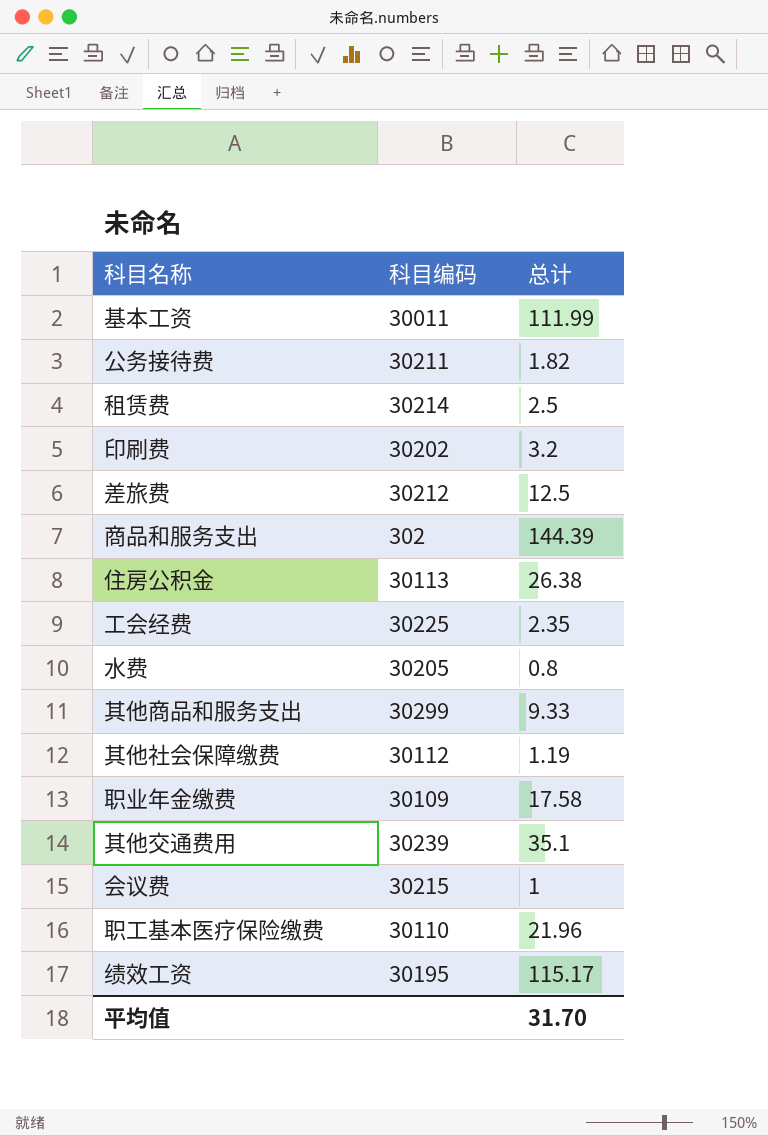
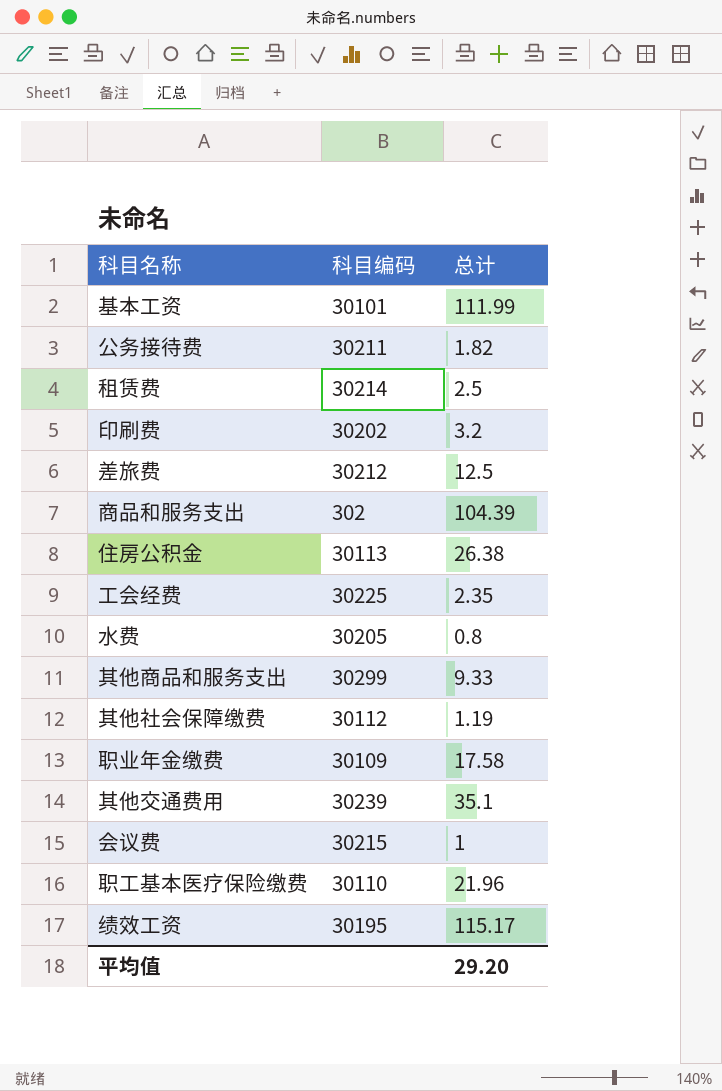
基本工资 | 科目编码: 30011 -> 30101
商品和服务支出 | 总计: 144.39 -> 104.39
平均值 | 总计: 31.70 -> 29.20

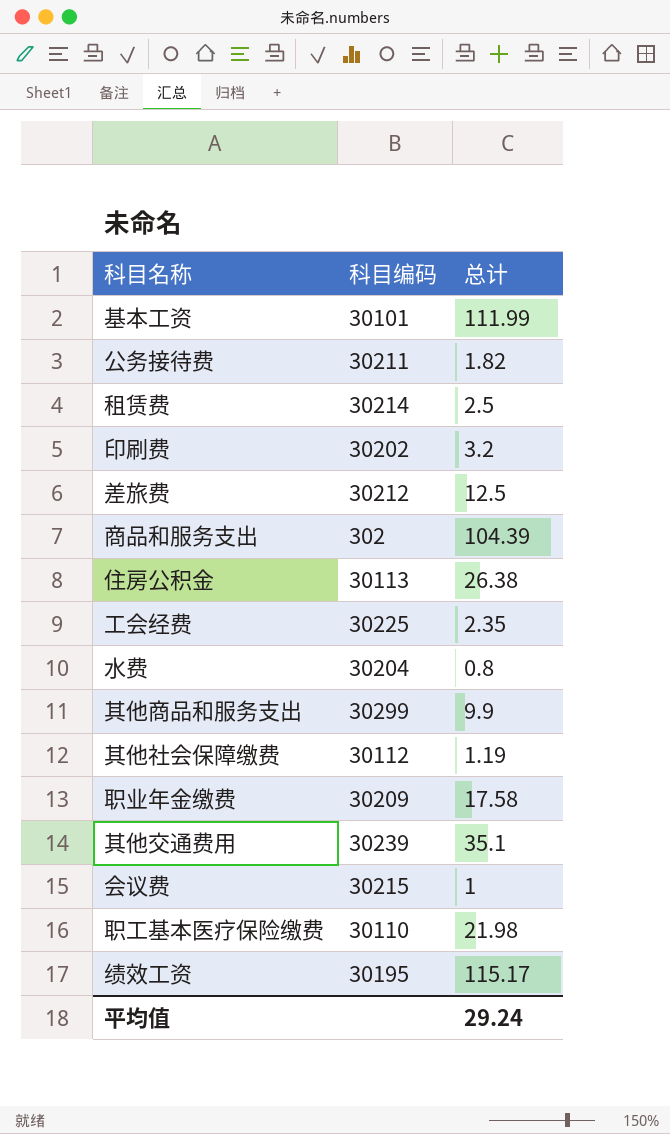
水费 | 科目编码: 30205 -> 30204
其他商品和服务支出 | 总计: 9.33 -> 9.9
职业年金缴费 | 科目编码: 30109 -> 30209
职工基本医疗保险缴费 | 总计: 21.96 -> 21.98
平均值 | 总计: 29.20 -> 29.24

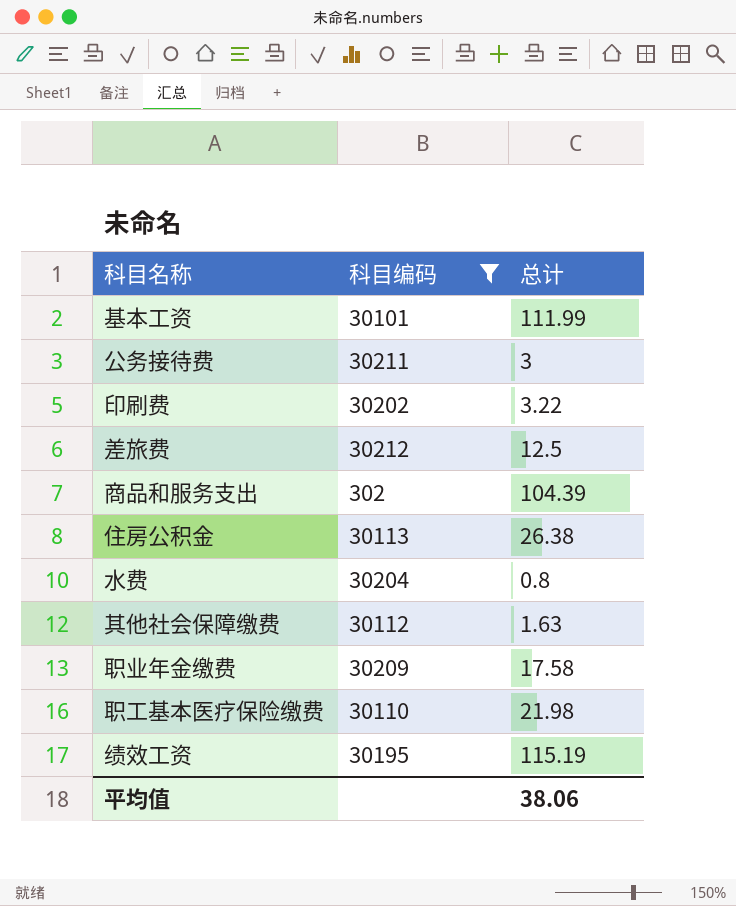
filter: none -> 科目编码 <= 30212
公务接待费 | 总计: 1.82 -> 3
印刷费 | 总计: 3.2 -> 3.22
其他社会保障缴费 | 总计: 1.19 -> 1.63
绩效工资 | 总计: 115.17 -> 115.19
平均值 | 总计: 29.24 -> 38.06

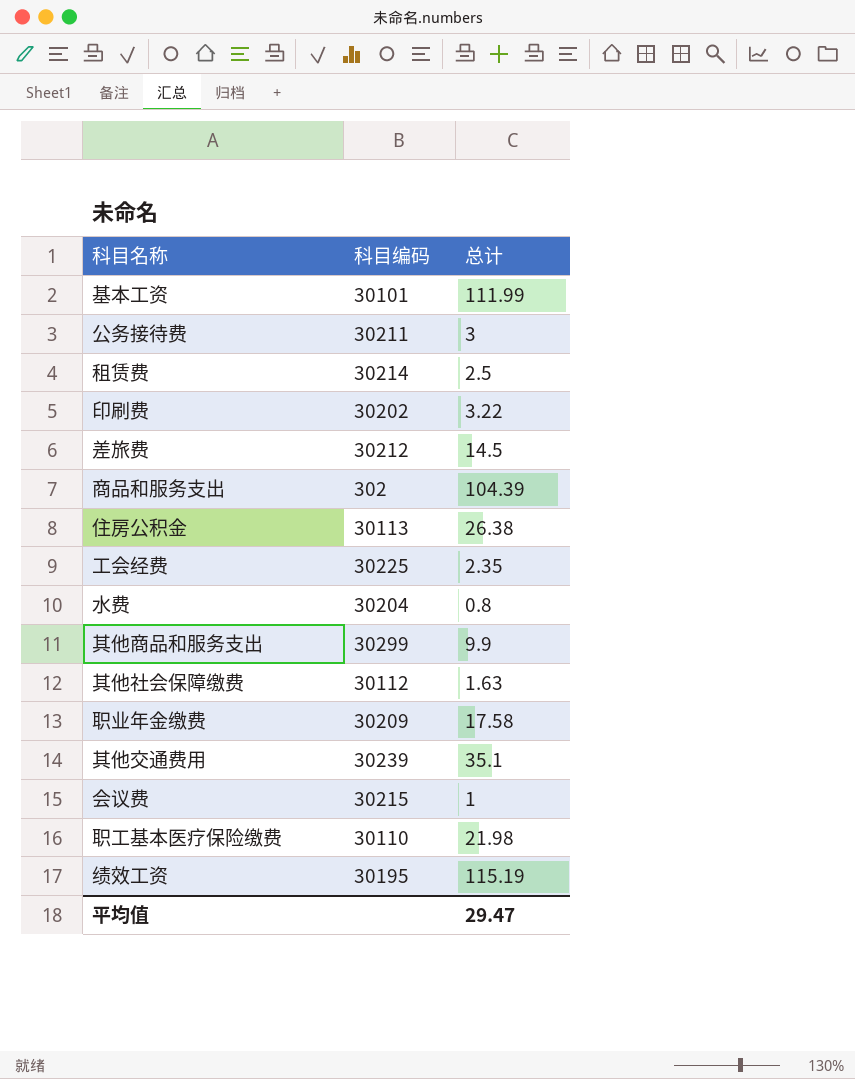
filter: 科目编码 <= 30212 -> none
差旅费 | 总计: 12.5 -> 14.5
平均值 | 总计: 38.06 -> 29.47

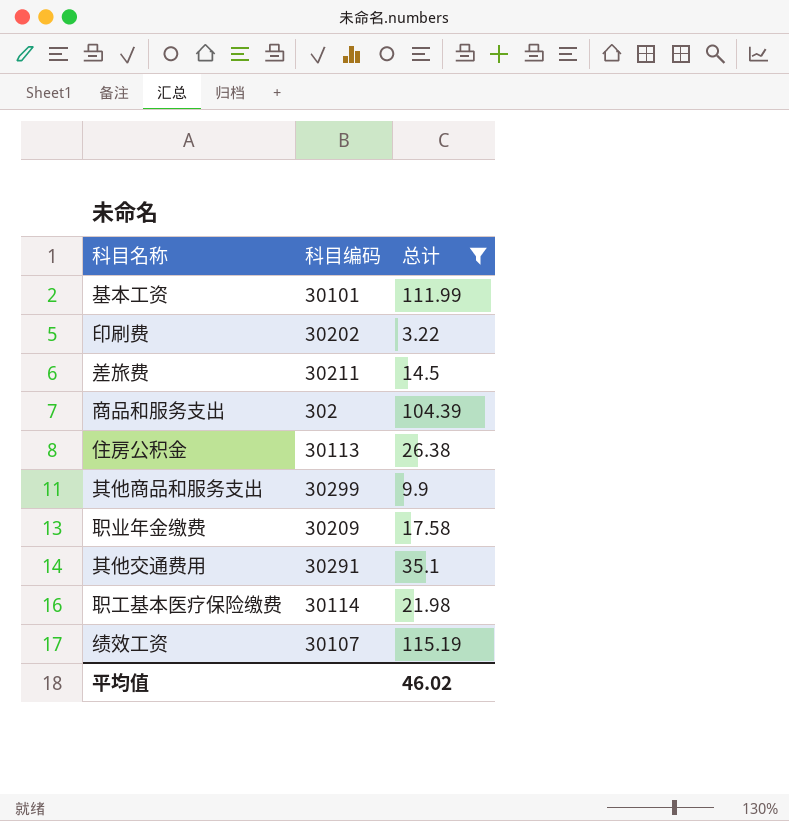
filter: none -> 总计 >= 3.22
差旅费 | 科目编码: 30212 -> 30211
其他交通费用 | 科目编码: 30239 -> 30291
职工基本医疗保险缴费 | 科目编码: 30110 -> 30114
绩效工资 | 科目编码: 30195 -> 30107
平均值 | 总计: 29.47 -> 46.02

